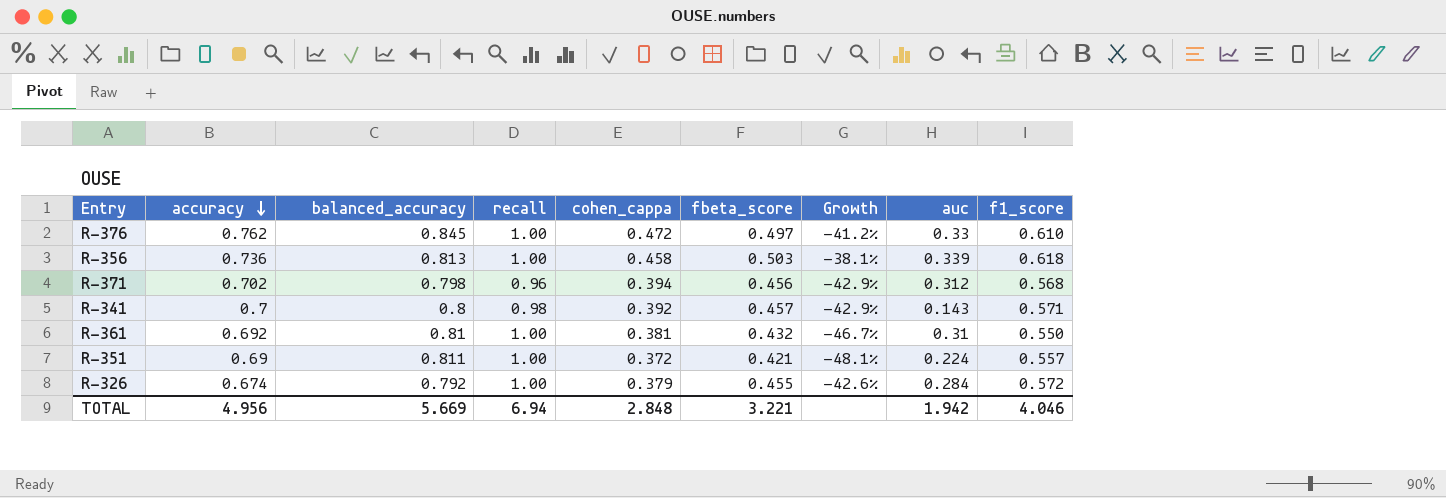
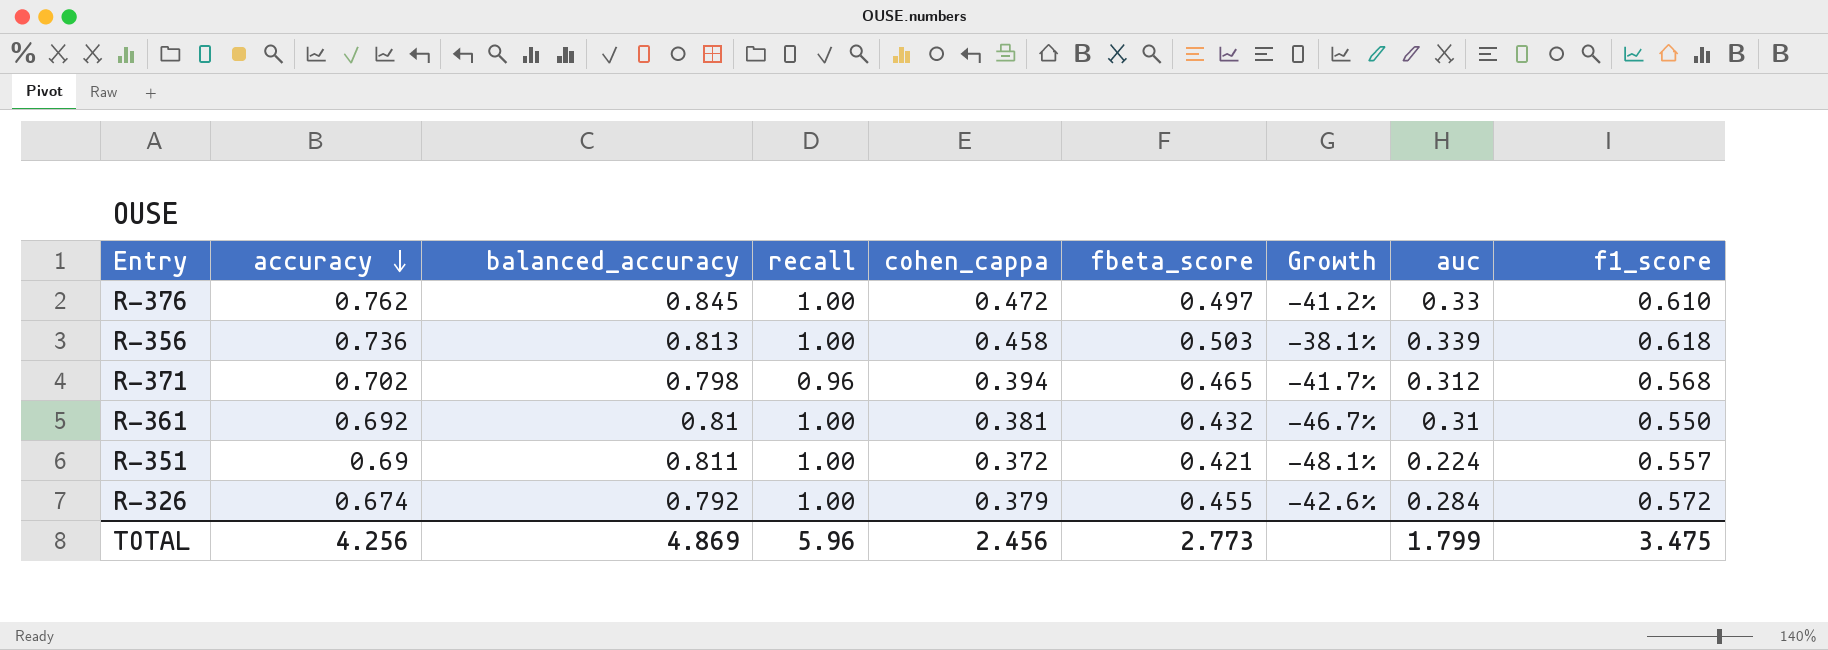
row R-341: 0.7 | 0.8 | 0.98 | 0.392 | 0.457 | -42.9% | 0.143 | 0.571 -> none
R-371 | fbeta_score: 0.456 -> 0.465
R-371 | Growth: -42.9% -> -41.7%
TOTAL | accuracy: 4.956 -> 4.256
TOTAL | balanced_accuracy: 5.669 -> 4.869
TOTAL | recall: 6.94 -> 5.96
TOTAL | cohen_cappa: 2.848 -> 2.456
TOTAL | fbeta_score: 3.221 -> 2.773
TOTAL | auc: 1.942 -> 1.799
TOTAL | f1_score: 4.046 -> 3.475

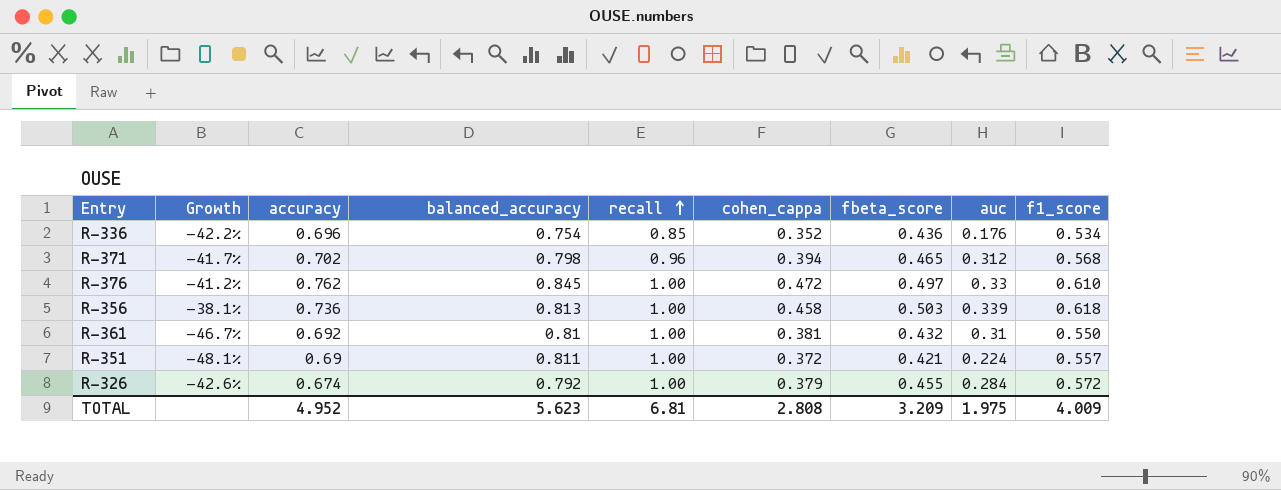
row order: accuracy descending -> recall ascending
column Growth | position: 7 -> 2
row R-336: none -> -42.2% | 0.696 | 0.754 | 0.85 | 0.352 | 0.436 | 0.176 | 0.534
TOTAL | accuracy: 4.256 -> 4.952
TOTAL | balanced_accuracy: 4.869 -> 5.623
TOTAL | recall: 5.96 -> 6.81
TOTAL | cohen_cappa: 2.456 -> 2.808
TOTAL | fbeta_score: 2.773 -> 3.209
TOTAL | auc: 1.799 -> 1.975
TOTAL | f1_score: 3.475 -> 4.009

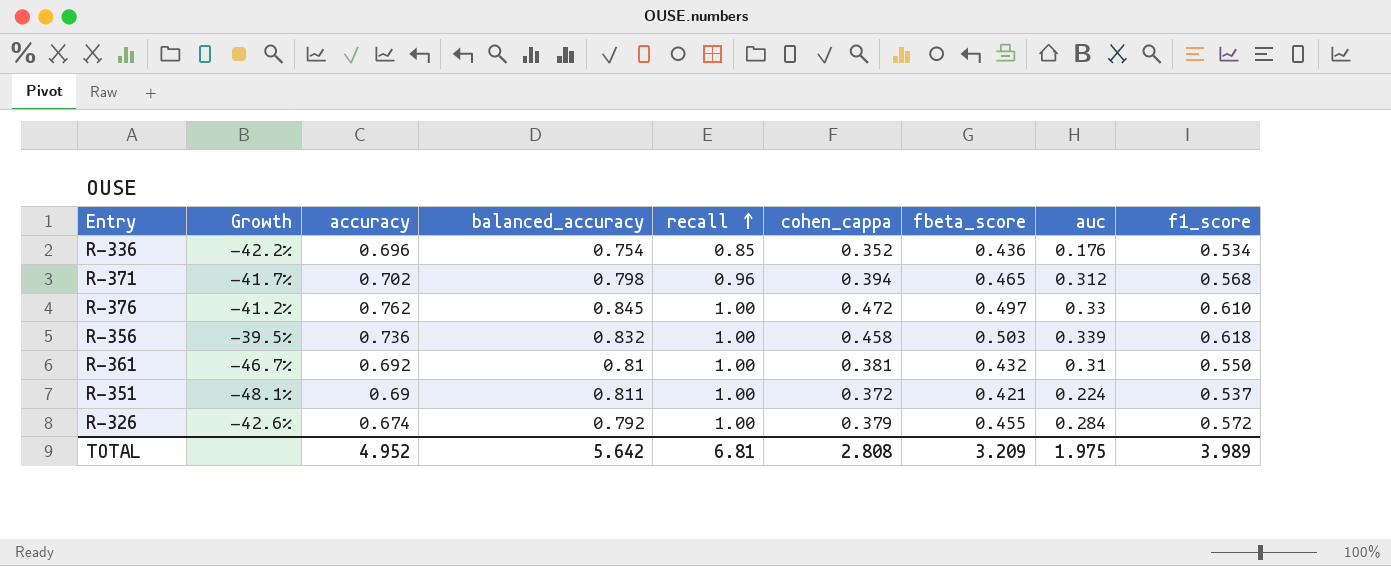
R-356 | Growth: -38.1% -> -39.5%
R-356 | balanced_accuracy: 0.813 -> 0.832
R-351 | f1_score: 0.557 -> 0.537
TOTAL | balanced_accuracy: 5.623 -> 5.642
TOTAL | f1_score: 4.009 -> 3.989

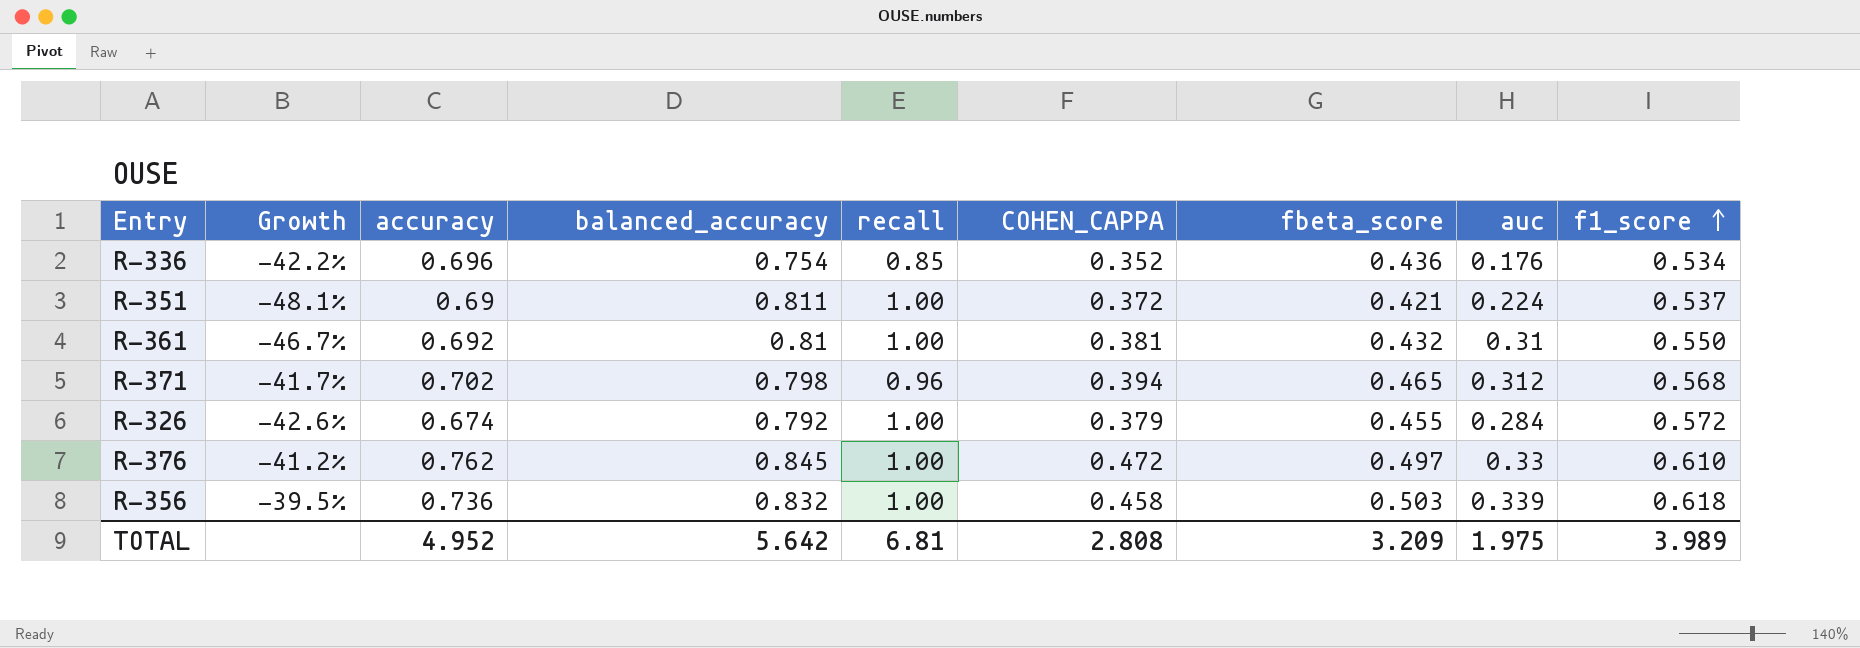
row order: recall ascending -> f1_score ascending
column name: cohen_cappa -> COHEN_CAPPA

